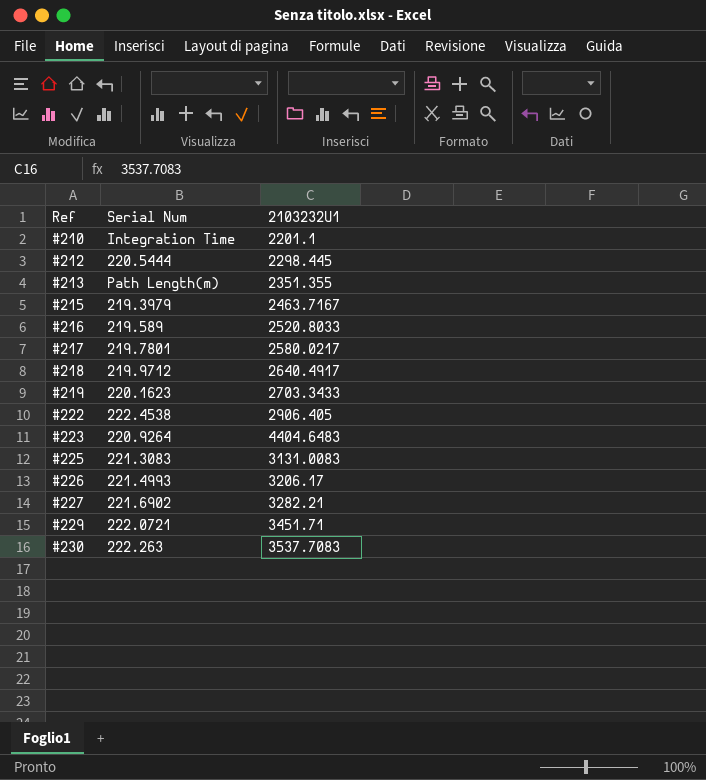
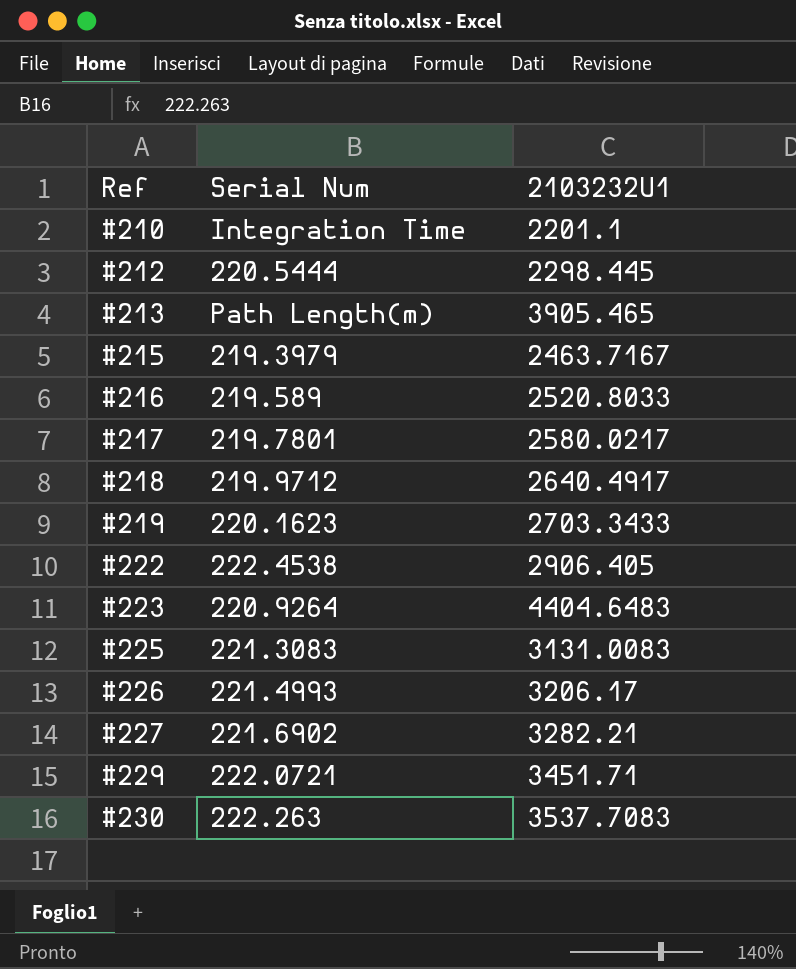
#213 | 2103232U1: 2351.355 -> 3905.465

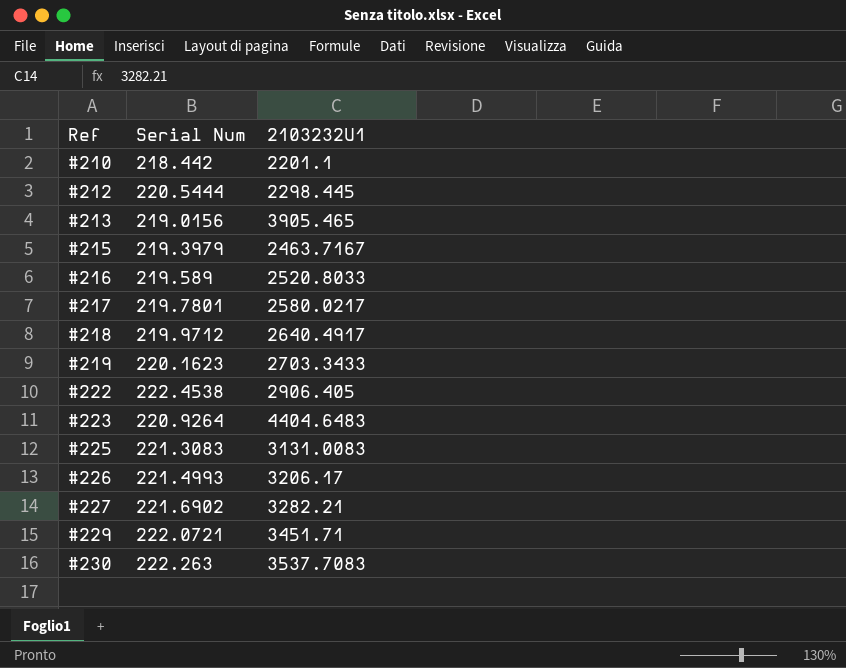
#210 | Serial Num: Integration Time -> 218.442
#213 | Serial Num: Path Length(m) -> 219.0156

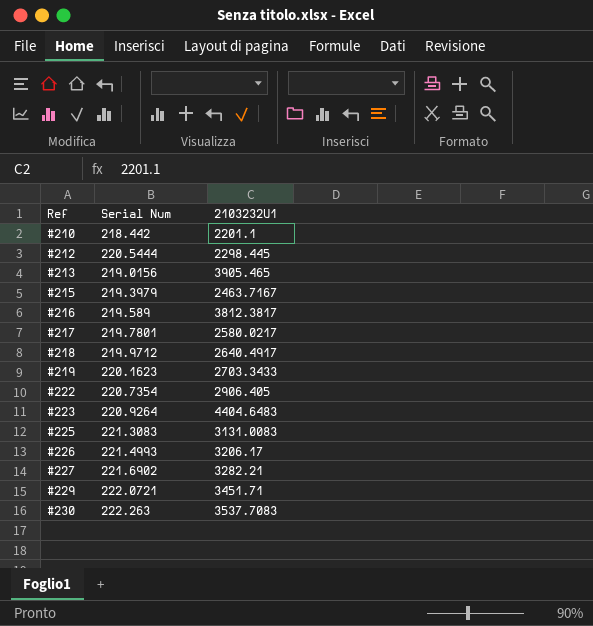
#216 | 2103232U1: 2520.8033 -> 3812.3817
#222 | Serial Num: 222.4538 -> 220.7354

